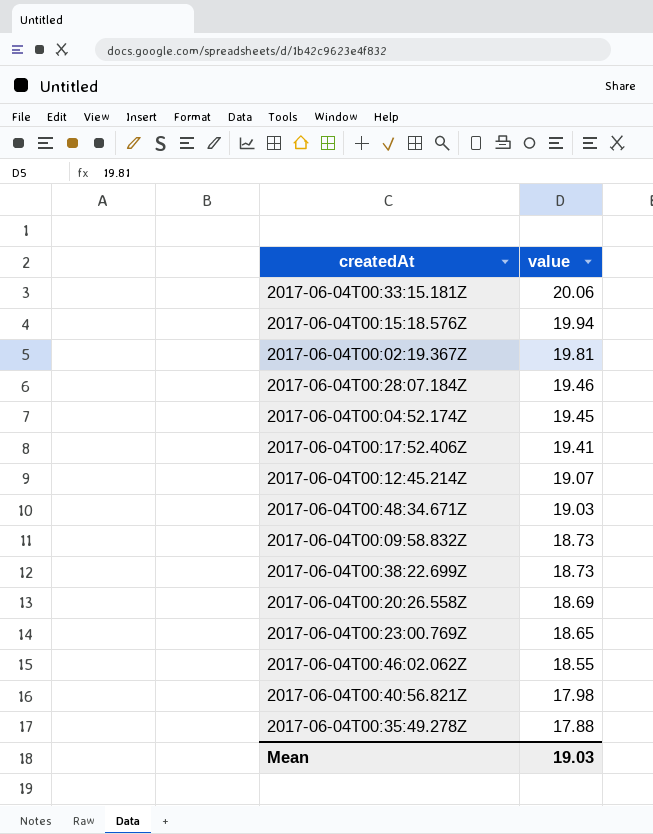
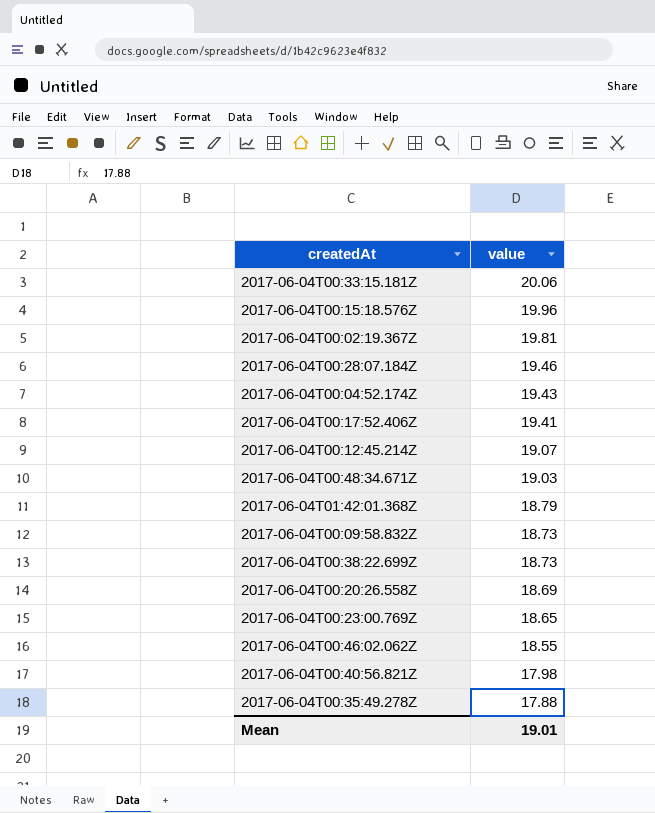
2017-06-04T00:15:18.576Z | value: 19.94 -> 19.96
2017-06-04T00:04:52.174Z | value: 19.45 -> 19.43
row 2017-06-04T01:42:01.368Z: none -> 18.79
Mean | value: 19.03 -> 19.01

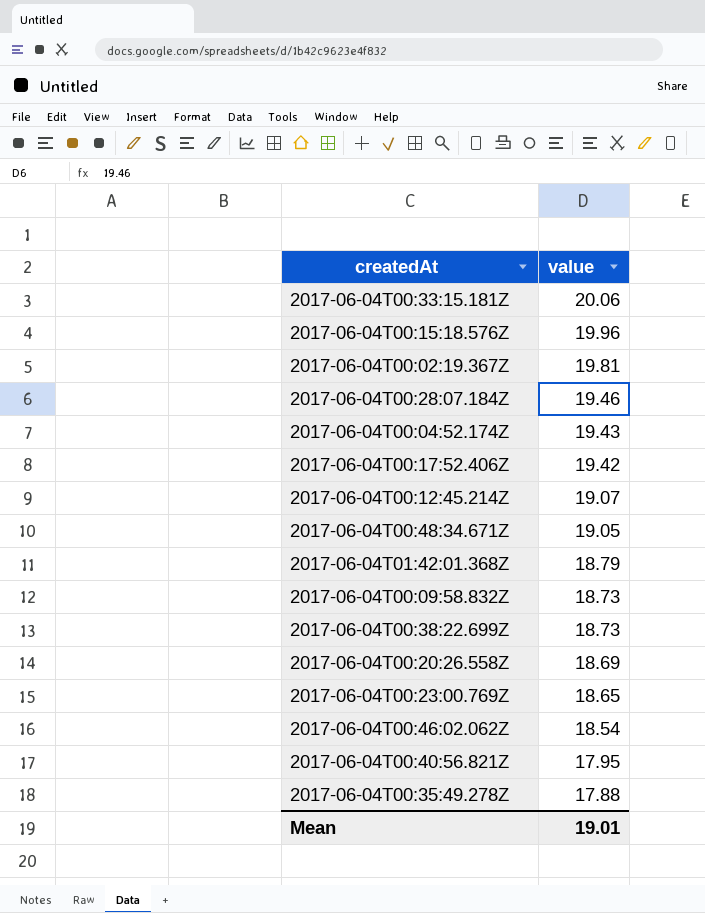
2017-06-04T00:17:52.406Z | value: 19.41 -> 19.42
2017-06-04T00:48:34.671Z | value: 19.03 -> 19.05
2017-06-04T00:46:02.062Z | value: 18.55 -> 18.54
2017-06-04T00:40:56.821Z | value: 17.98 -> 17.95

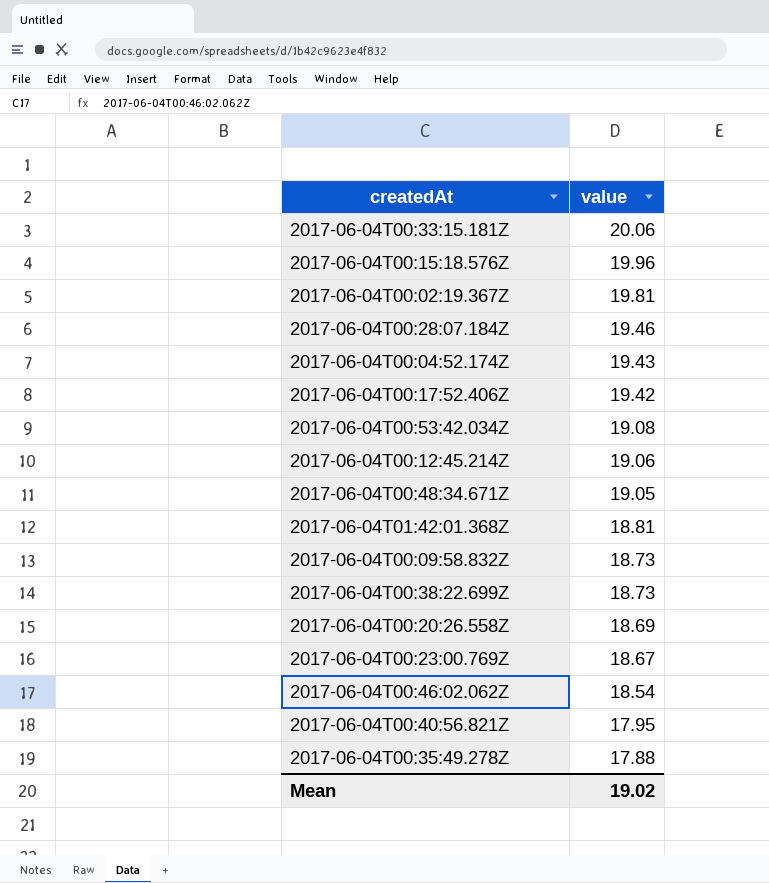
row 2017-06-04T00:53:42.034Z: none -> 19.08
2017-06-04T00:12:45.214Z | value: 19.07 -> 19.06
2017-06-04T01:42:01.368Z | value: 18.79 -> 18.81
2017-06-04T00:23:00.769Z | value: 18.65 -> 18.67
Mean | value: 19.01 -> 19.02

